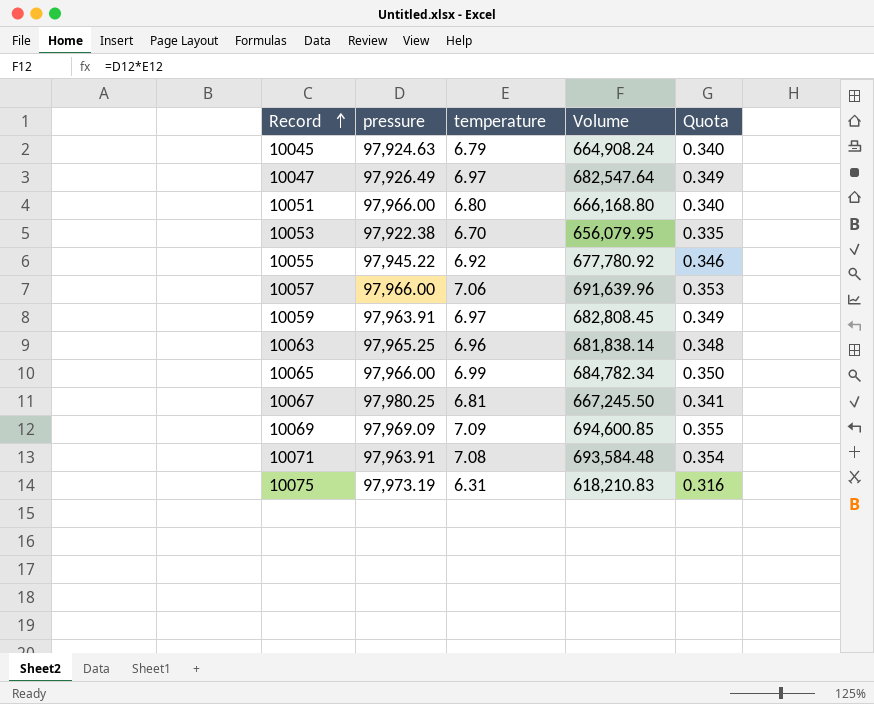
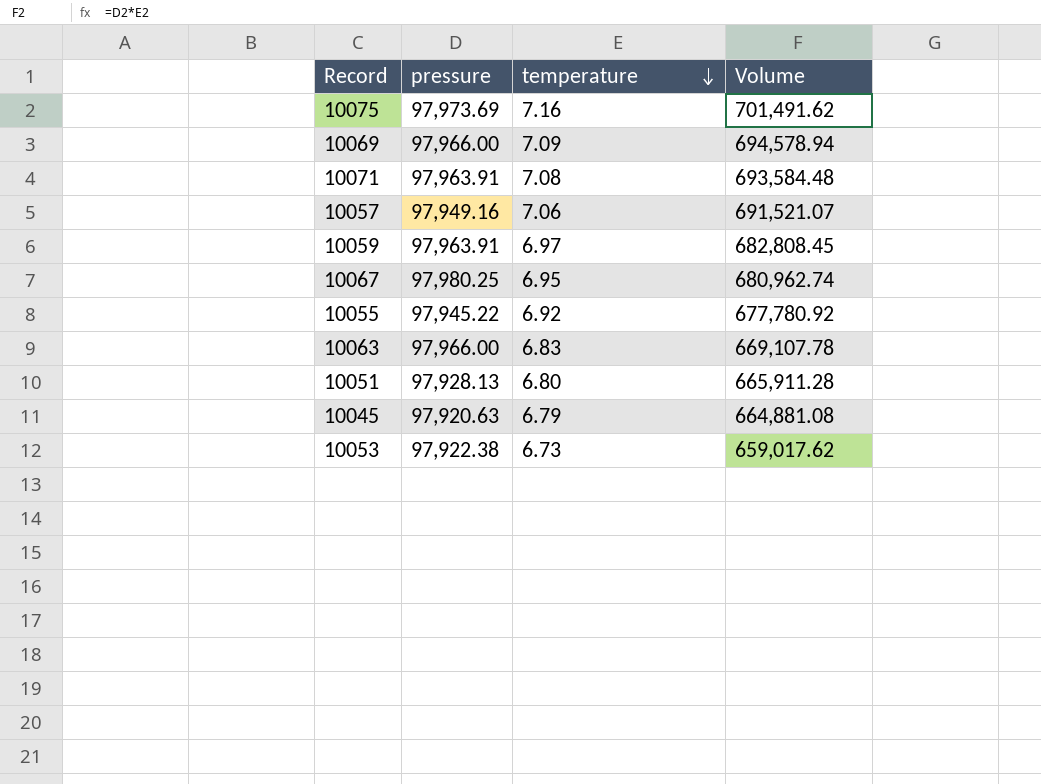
row order: Record ascending -> temperature descending
column Quota | formula: [temperature] * 0.05 -> none
row 10047: 97,926.49 | 6.97 | 682,547.64 | 0.349 -> none
row 10065: 97,966.00 | 6.99 | 684,782.34 | 0.350 -> none
10075 | pressure: 97,973.19 -> 97,973.69
10075 | temperature: 6.31 -> 7.16
10075 | Volume: 618,210.83 -> 701,491.62
10069 | pressure: 97,969.09 -> 97,966.00
10069 | Volume: 694,600.85 -> 694,578.94
10057 | pressure: 97,966.00 -> 97,949.16
10057 | Volume: 691,639.96 -> 691,521.07
10067 | temperature: 6.81 -> 6.95
10067 | Volume: 667,245.50 -> 680,962.74
10063 | pressure: 97,965.25 -> 97,966.00
10063 | temperature: 6.96 -> 6.83
10063 | Volume: 681,838.14 -> 669,107.78
10051 | pressure: 97,966.00 -> 97,928.13
10051 | Volume: 666,168.80 -> 665,911.28
10045 | pressure: 97,924.63 -> 97,920.63
10045 | Volume: 664,908.24 -> 664,881.08
10053 | temperature: 6.70 -> 6.73
10053 | Volume: 656,079.95 -> 659,017.62

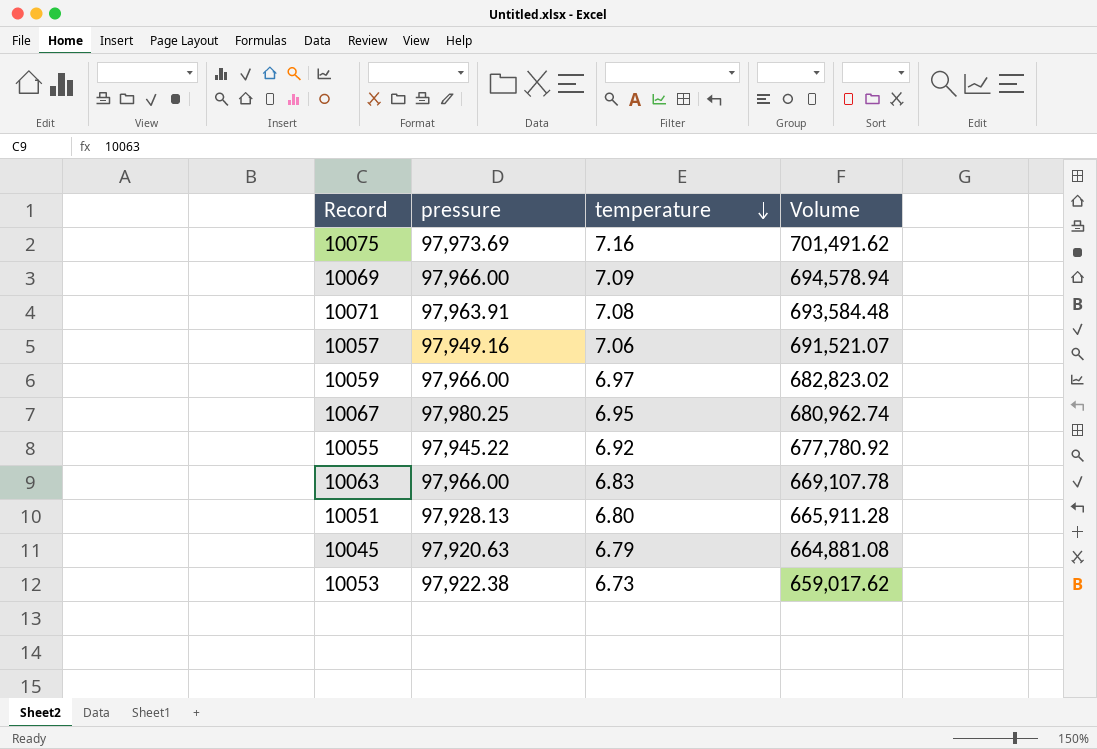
10059 | pressure: 97,963.91 -> 97,966.00
10059 | Volume: 682,808.45 -> 682,823.02

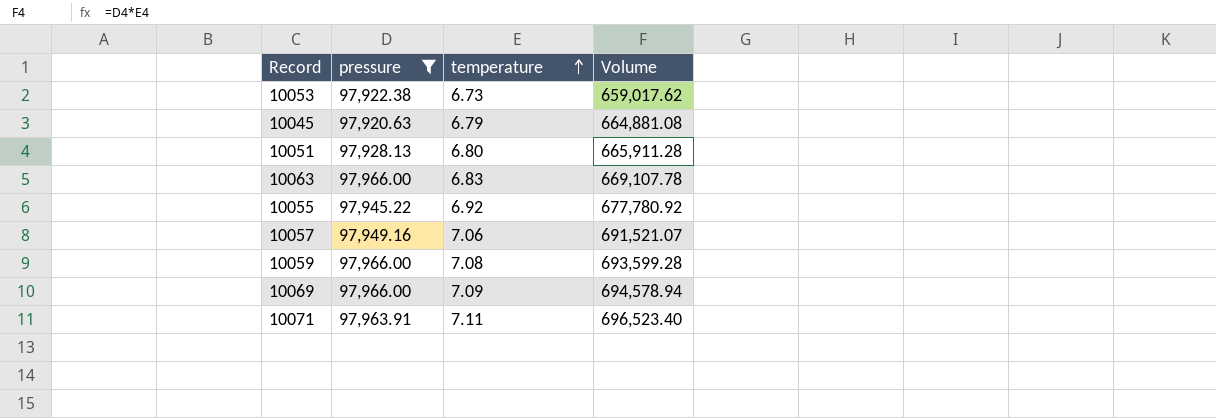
filter: none -> pressure <= 97,966.00
row order: temperature descending -> temperature ascending
10059 | temperature: 6.97 -> 7.08
10059 | Volume: 682,823.02 -> 693,599.28
10071 | temperature: 7.08 -> 7.11
10071 | Volume: 693,584.48 -> 696,523.40

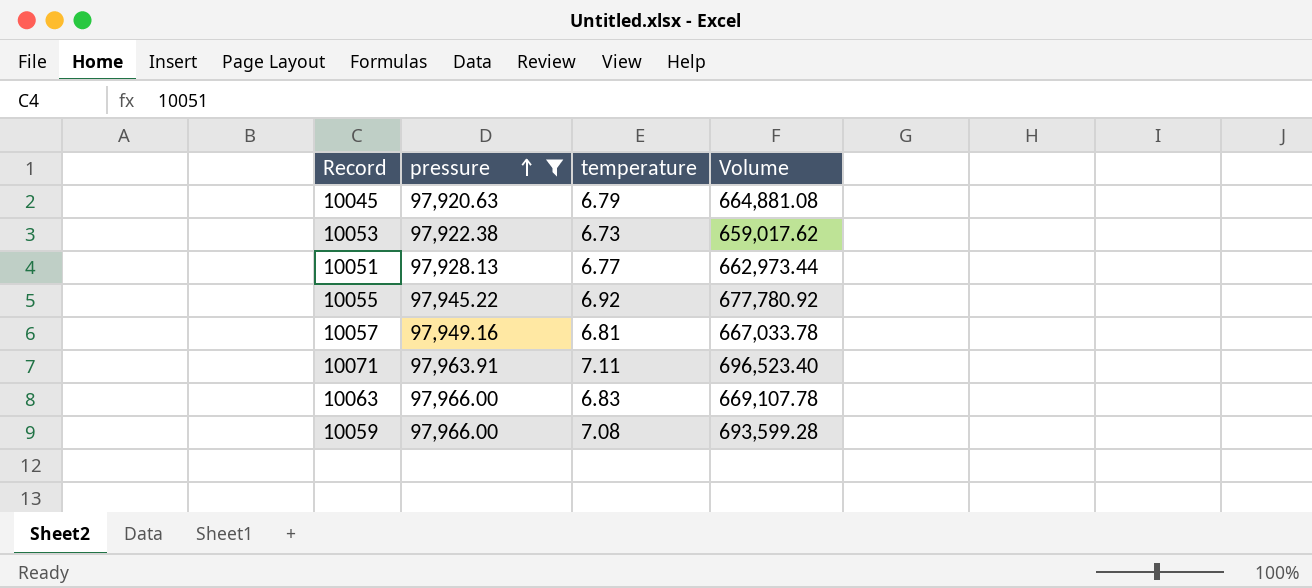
row order: temperature ascending -> pressure ascending
row 10069: 97,966.00 | 7.09 | 694,578.94 -> none
10051 | temperature: 6.80 -> 6.77
10051 | Volume: 665,911.28 -> 662,973.44
10057 | temperature: 7.06 -> 6.81
10057 | Volume: 691,521.07 -> 667,033.78

